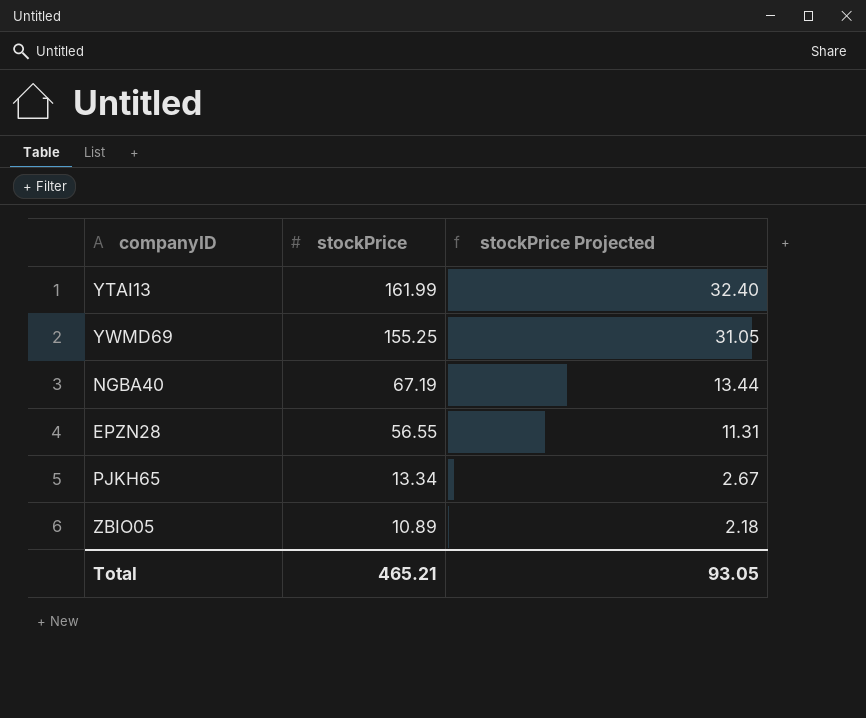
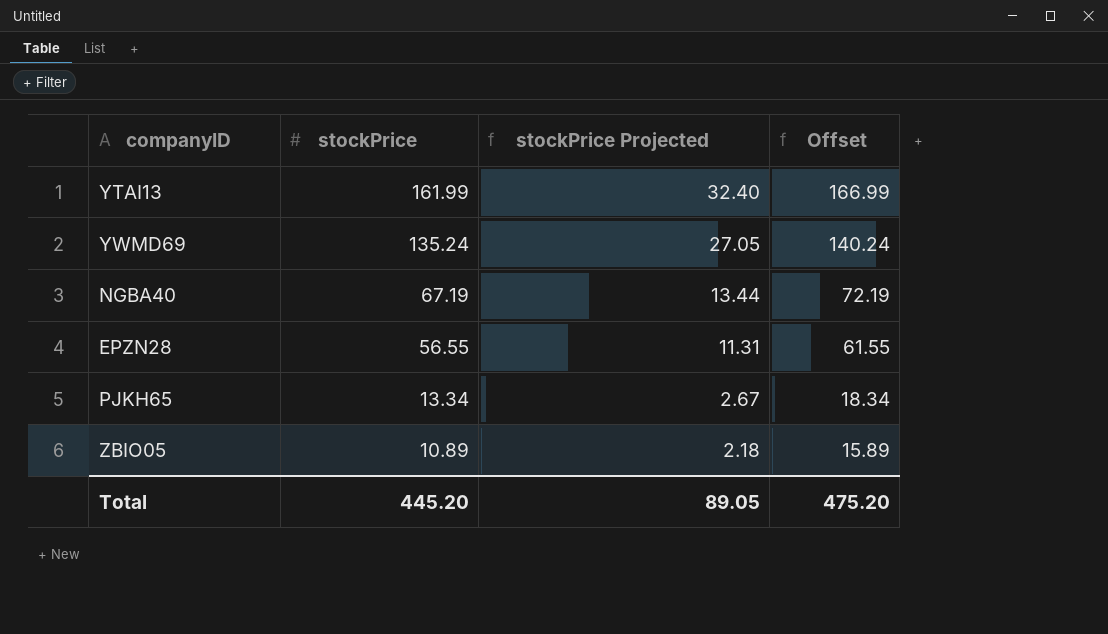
column Offset | formula: none -> [stockPrice] + 5
YWMD69 | stockPrice: 155.25 -> 135.24
YWMD69 | stockPrice Projected: 31.05 -> 27.05
Total | stockPrice: 465.21 -> 445.20
Total | stockPrice Projected: 93.05 -> 89.05

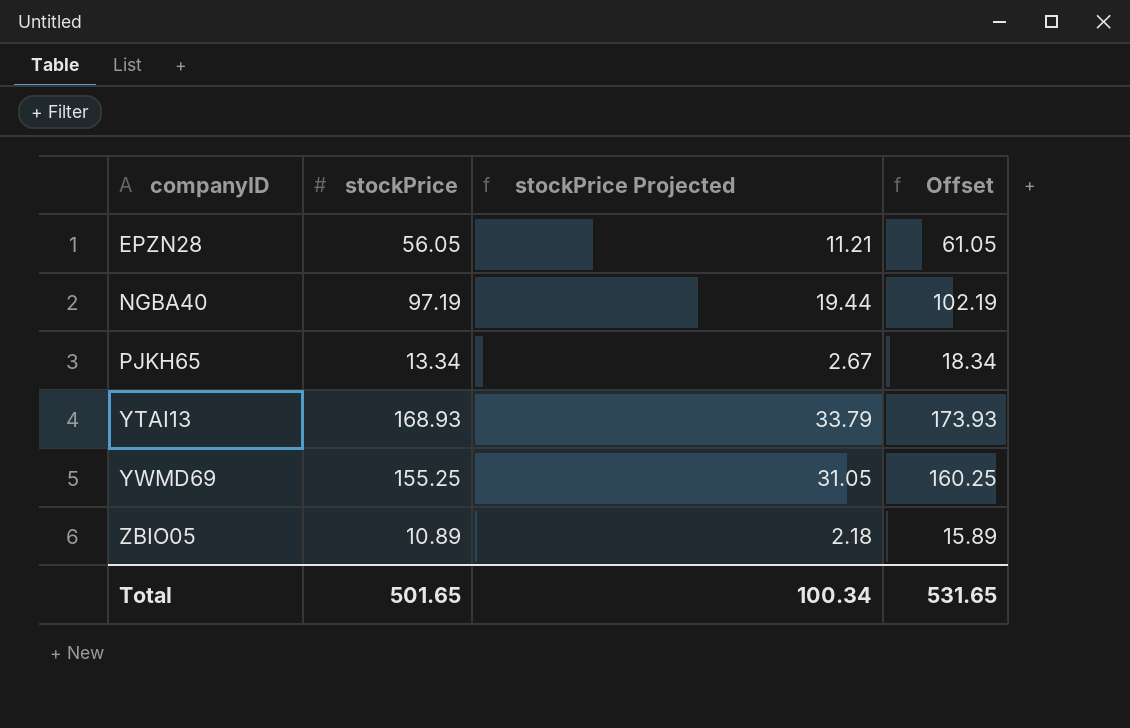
row order: stockPrice descending -> companyID ascending
EPZN28 | stockPrice: 56.55 -> 56.05
EPZN28 | stockPrice Projected: 11.31 -> 11.21
EPZN28 | Offset: 61.55 -> 61.05
NGBA40 | stockPrice: 67.19 -> 97.19
NGBA40 | stockPrice Projected: 13.44 -> 19.44
NGBA40 | Offset: 72.19 -> 102.19
YTAI13 | stockPrice: 161.99 -> 168.93
YTAI13 | stockPrice Projected: 32.40 -> 33.79
YTAI13 | Offset: 166.99 -> 173.93
YWMD69 | stockPrice: 135.24 -> 155.25
YWMD69 | stockPrice Projected: 27.05 -> 31.05
YWMD69 | Offset: 140.24 -> 160.25
Total | stockPrice: 445.20 -> 501.65
Total | stockPrice Projected: 89.05 -> 100.34
Total | Offset: 475.20 -> 531.65

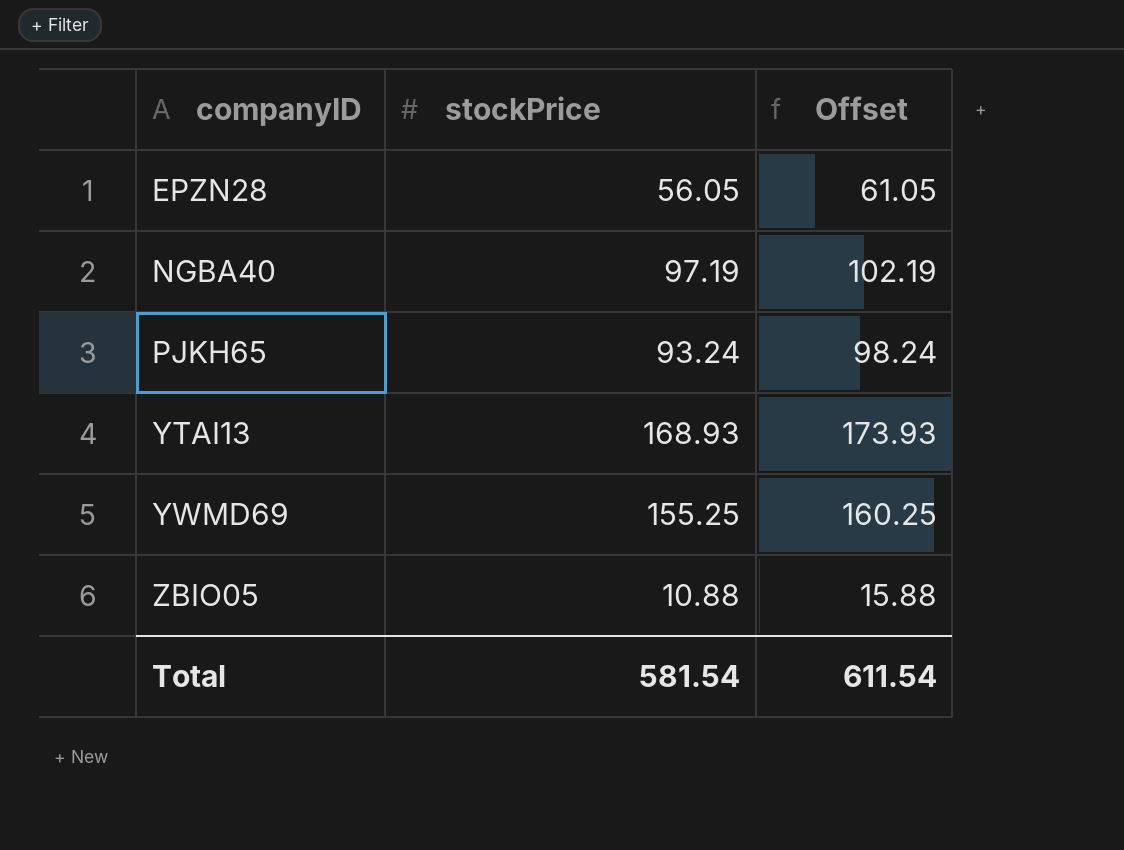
column stockPrice Projected | formula: [stockPrice] * 0.2 -> none
PJKH65 | stockPrice: 13.34 -> 93.24
PJKH65 | Offset: 18.34 -> 98.24
ZBIO05 | stockPrice: 10.89 -> 10.88
ZBIO05 | Offset: 15.89 -> 15.88
Total | stockPrice: 501.65 -> 581.54
Total | Offset: 531.65 -> 611.54

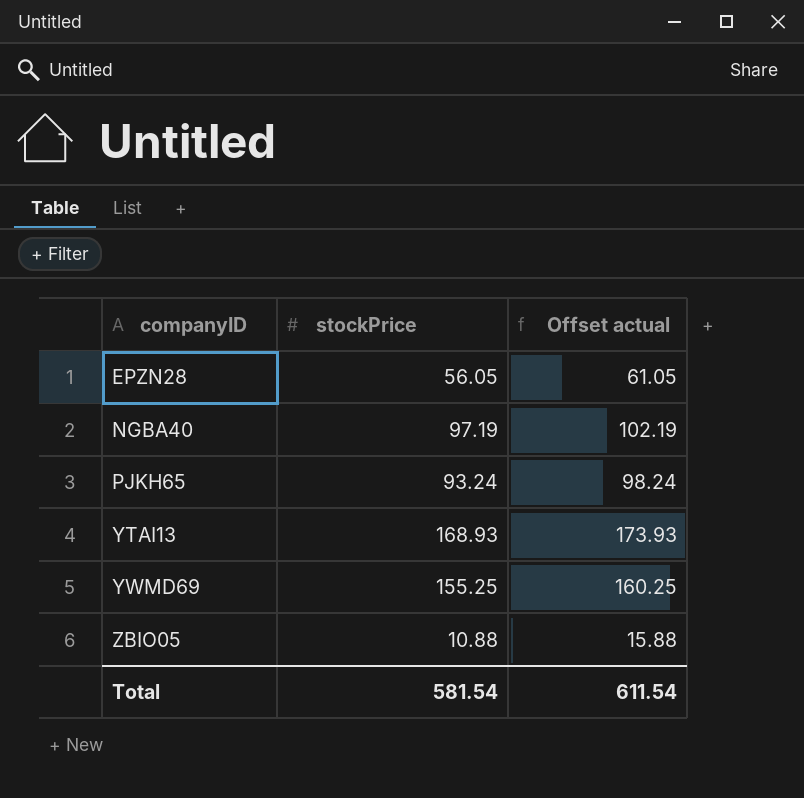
column name: Offset -> Offset actual

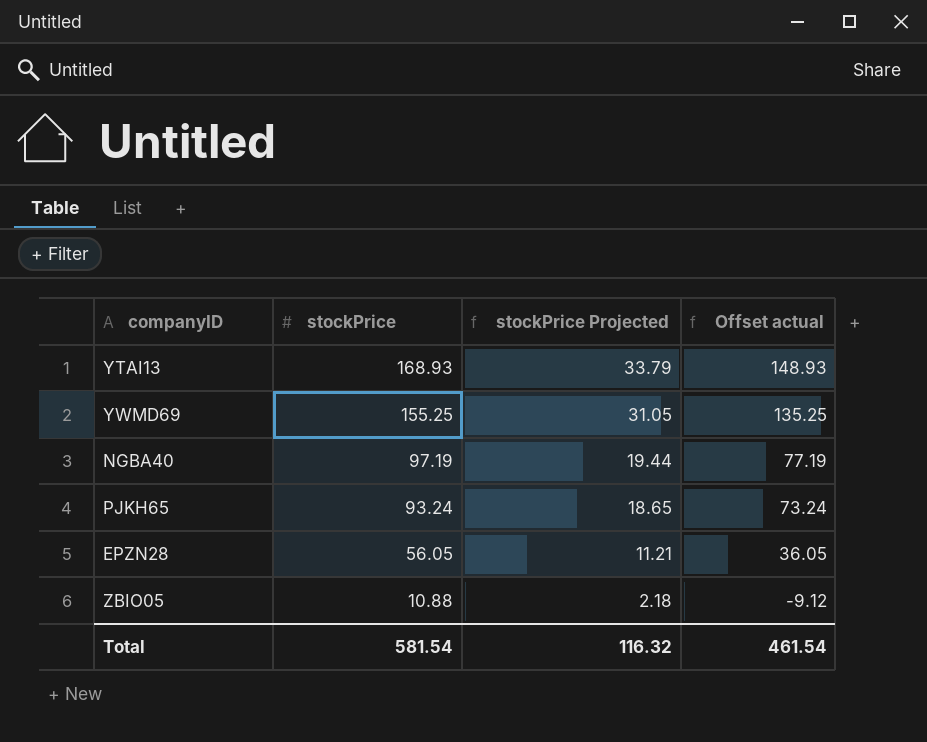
row order: companyID ascending -> stockPrice descending
column stockPrice Projected | formula: none -> [stockPrice] * 0.2
column Offset actual | formula: [stockPrice] + 5 -> [stockPrice] - 20
Total | Offset actual: 611.54 -> 461.54

